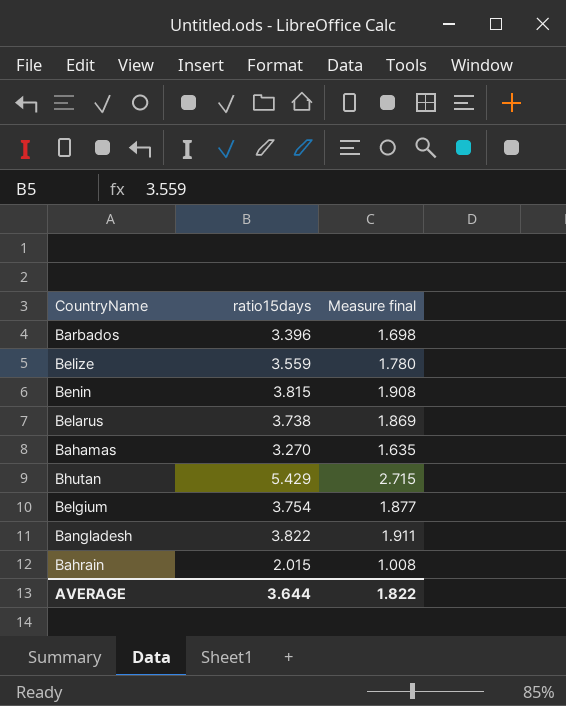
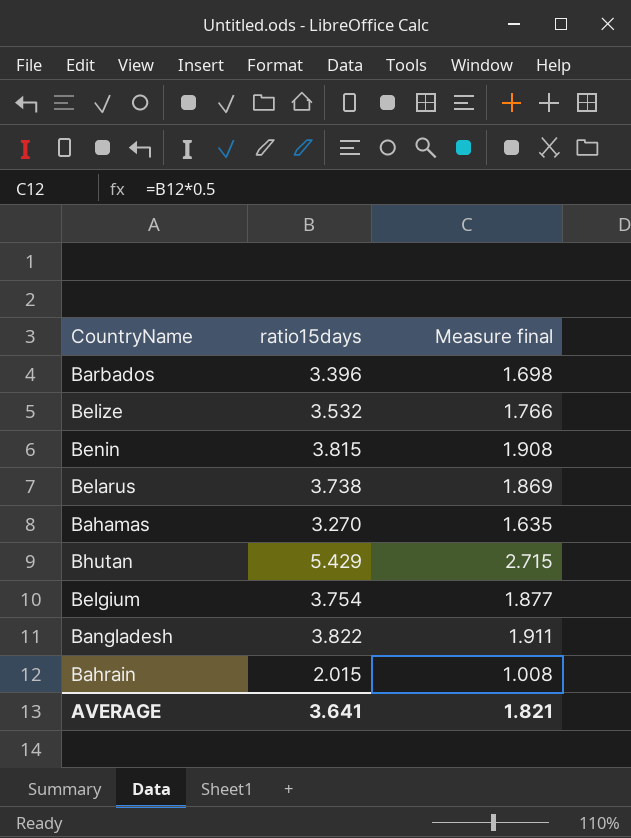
Belize | ratio15days: 3.559 -> 3.532
Belize | Measure final: 1.780 -> 1.766
AVERAGE | ratio15days: 3.644 -> 3.641
AVERAGE | Measure final: 1.822 -> 1.821

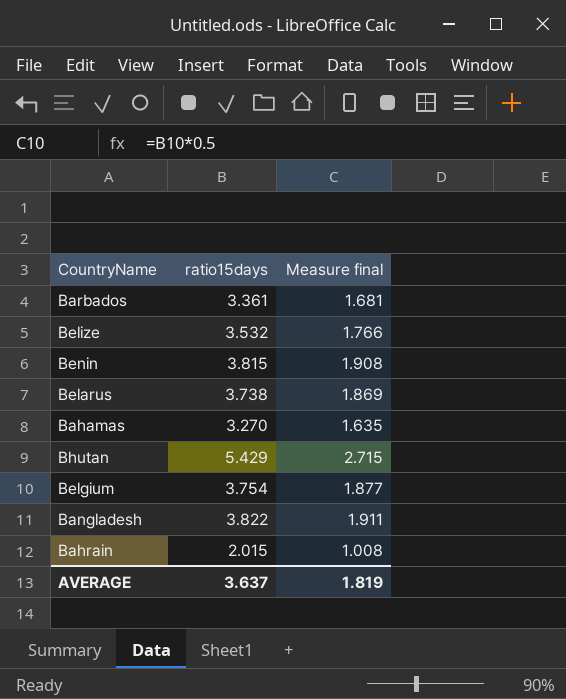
Barbados | ratio15days: 3.396 -> 3.361
Barbados | Measure final: 1.698 -> 1.681
AVERAGE | ratio15days: 3.641 -> 3.637
AVERAGE | Measure final: 1.821 -> 1.819

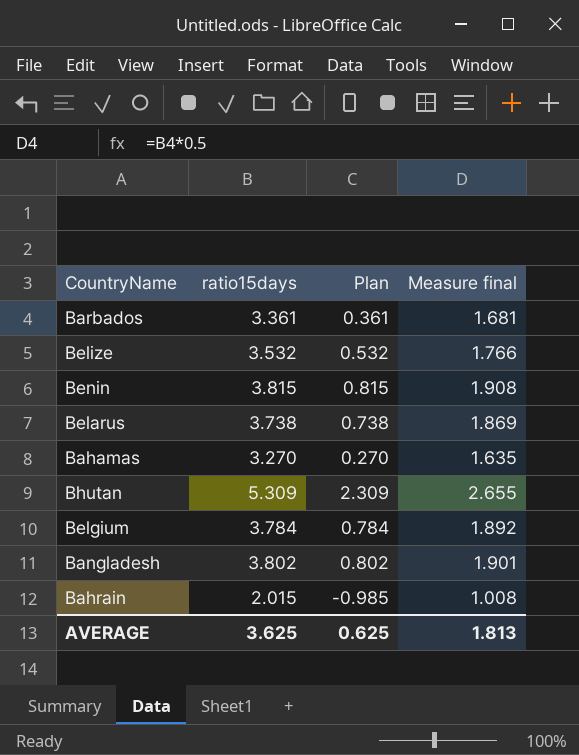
column Plan | formula: none -> [ratio15days] - 3
Bhutan | ratio15days: 5.429 -> 5.309
Bhutan | Measure final: 2.715 -> 2.655
Belgium | ratio15days: 3.754 -> 3.784
Belgium | Measure final: 1.877 -> 1.892
Bangladesh | ratio15days: 3.822 -> 3.802
Bangladesh | Measure final: 1.911 -> 1.901
AVERAGE | ratio15days: 3.637 -> 3.625
AVERAGE | Measure final: 1.819 -> 1.813

